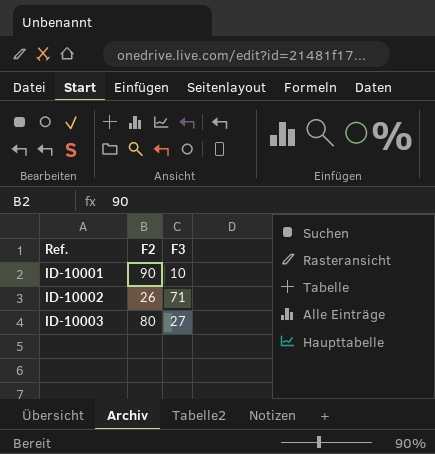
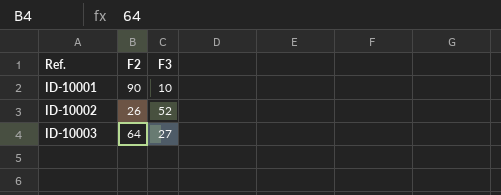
ID-10002 | F3: 71 -> 52
ID-10003 | F2: 80 -> 64

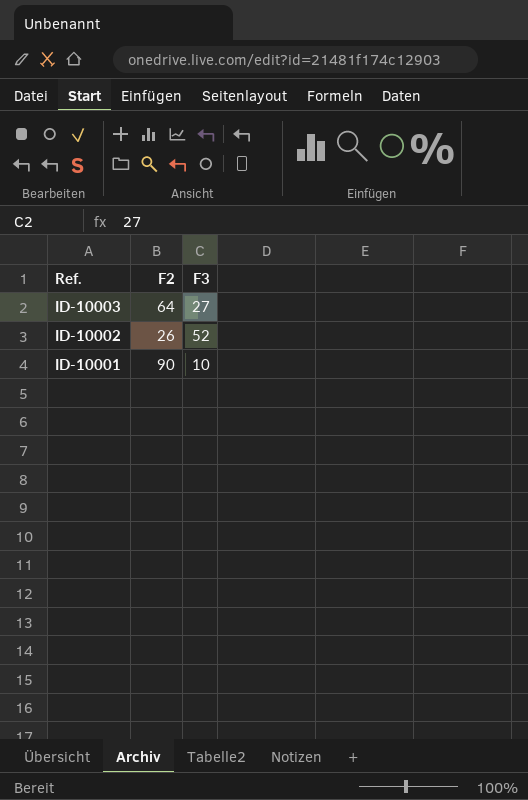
row order: Ref. ascending -> Ref. descending

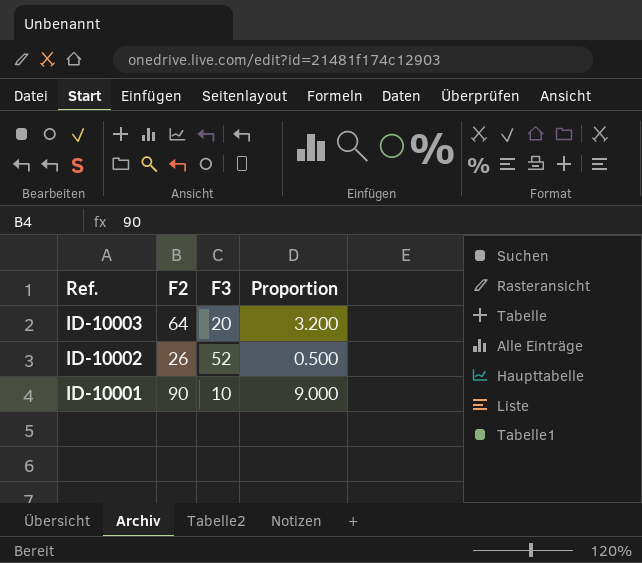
column Proportion | formula: none -> [F2] / [F3]
ID-10003 | F3: 27 -> 20

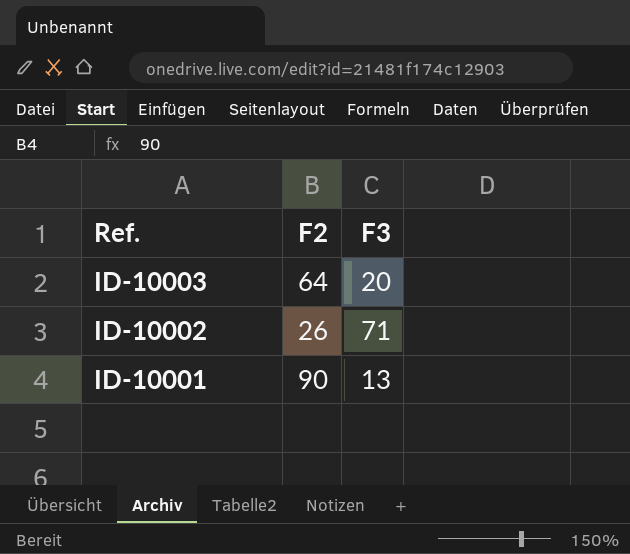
column Proportion | formula: [F2] / [F3] -> none
ID-10002 | F3: 52 -> 71
ID-10001 | F3: 10 -> 13

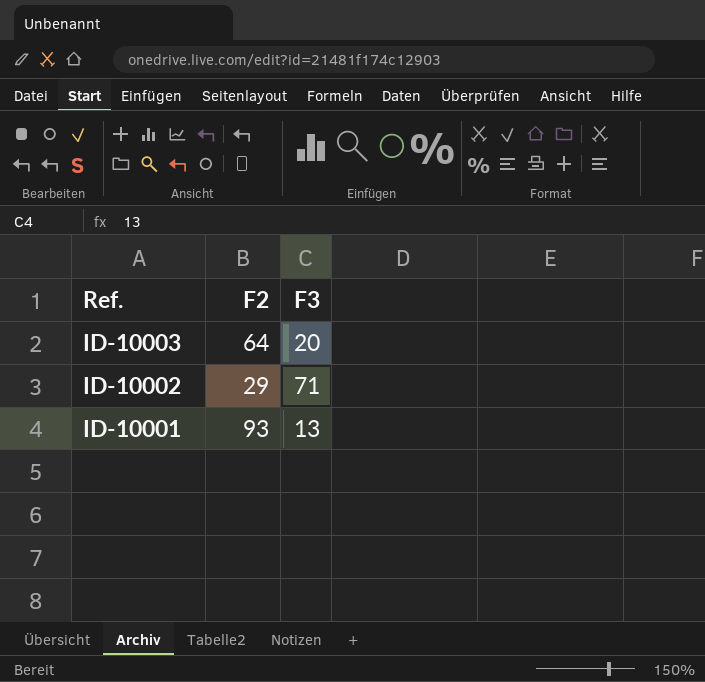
ID-10002 | F2: 26 -> 29
ID-10001 | F2: 90 -> 93

